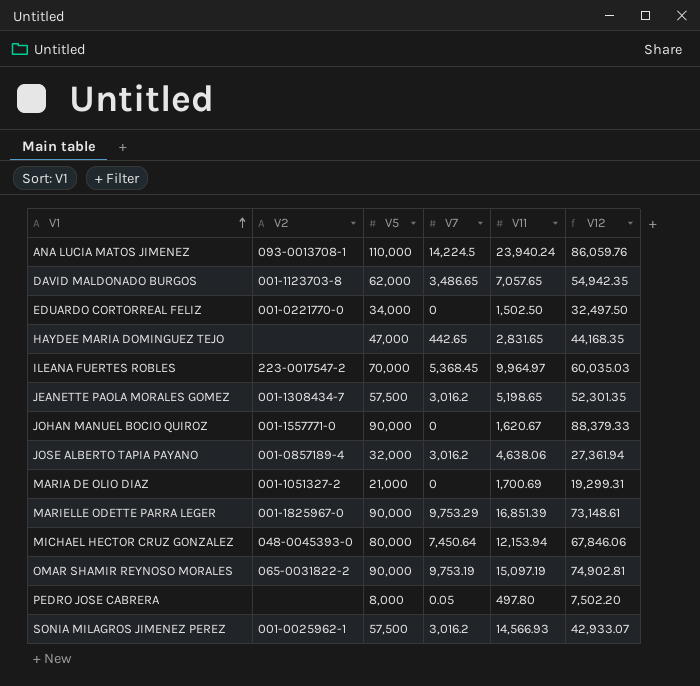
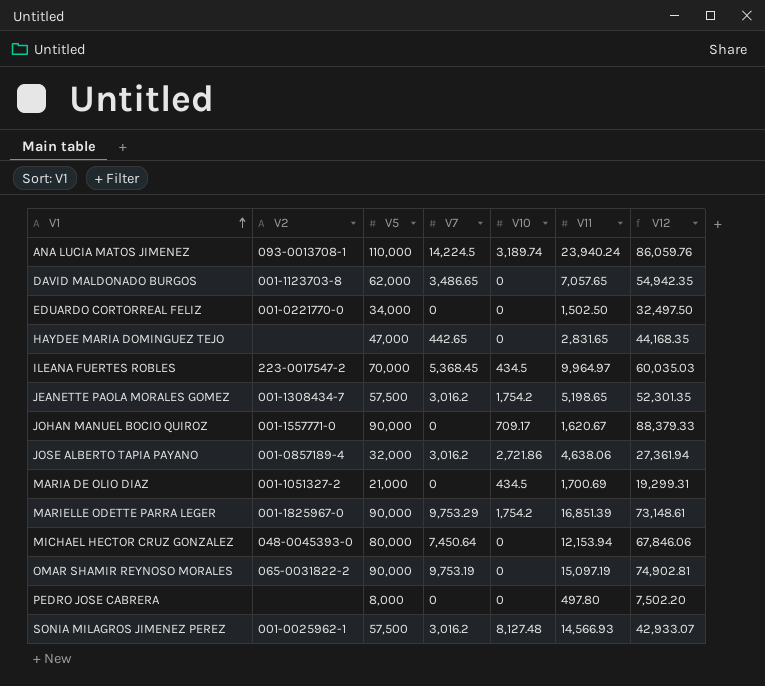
column V10 | position: none -> 5
PEDRO JOSE CABRERA | V7: 0.05 -> 0

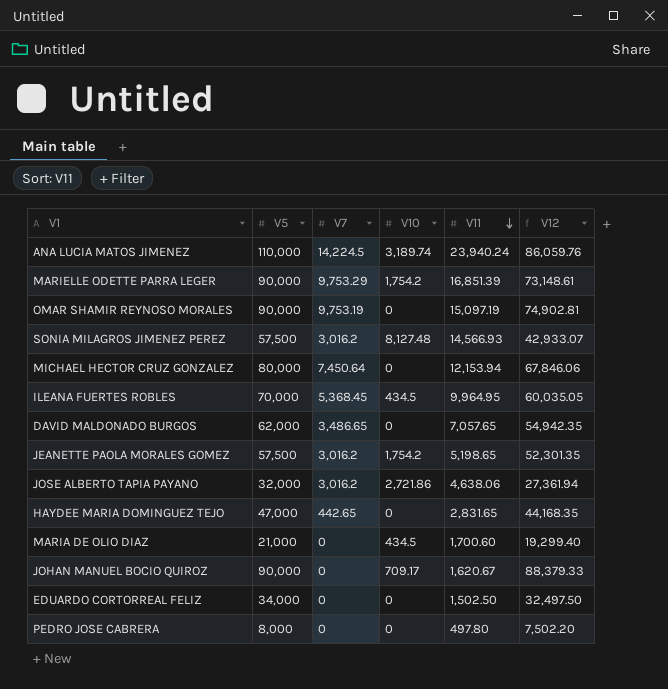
row order: V1 ascending -> V11 descending
column V2 | position: 2 -> none
ILEANA FUERTES ROBLES | V11: 9,964.97 -> 9,964.95
ILEANA FUERTES ROBLES | V12: 60,035.03 -> 60,035.05
MARIA DE OLIO DIAZ | V11: 1,700.69 -> 1,700.60
MARIA DE OLIO DIAZ | V12: 19,299.31 -> 19,299.40

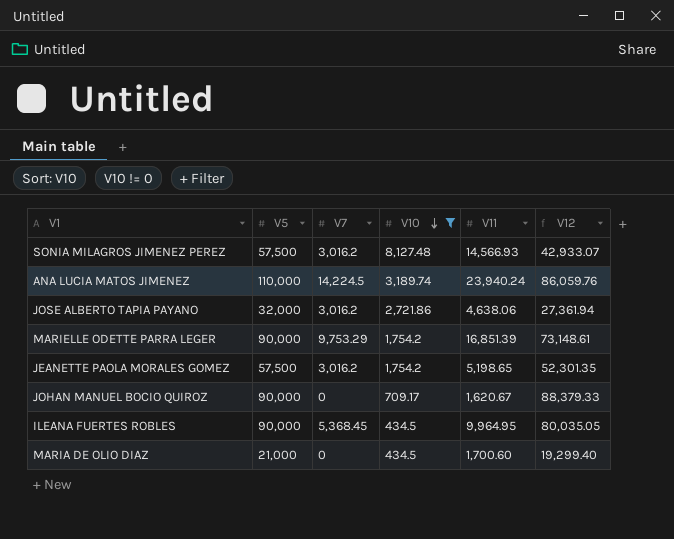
filter: none -> V10 != 0
row order: V11 descending -> V10 descending
ILEANA FUERTES ROBLES | V5: 70,000 -> 90,000
ILEANA FUERTES ROBLES | V12: 60,035.05 -> 80,035.05

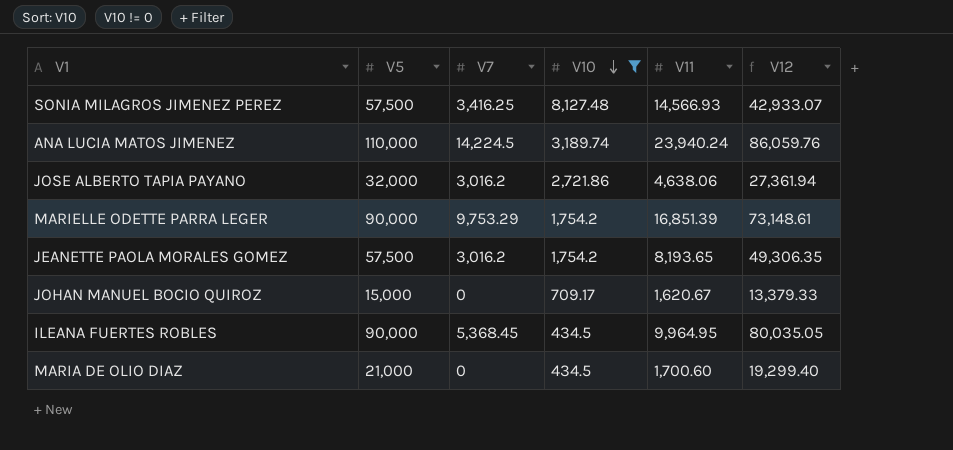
SONIA MILAGROS JIMENEZ PEREZ | V7: 3,016.2 -> 3,416.25
JEANETTE PAOLA MORALES GOMEZ | V11: 5,198.65 -> 8,193.65
JEANETTE PAOLA MORALES GOMEZ | V12: 52,301.35 -> 49,306.35
JOHAN MANUEL BOCIO QUIROZ | V5: 90,000 -> 15,000
JOHAN MANUEL BOCIO QUIROZ | V12: 88,379.33 -> 13,379.33

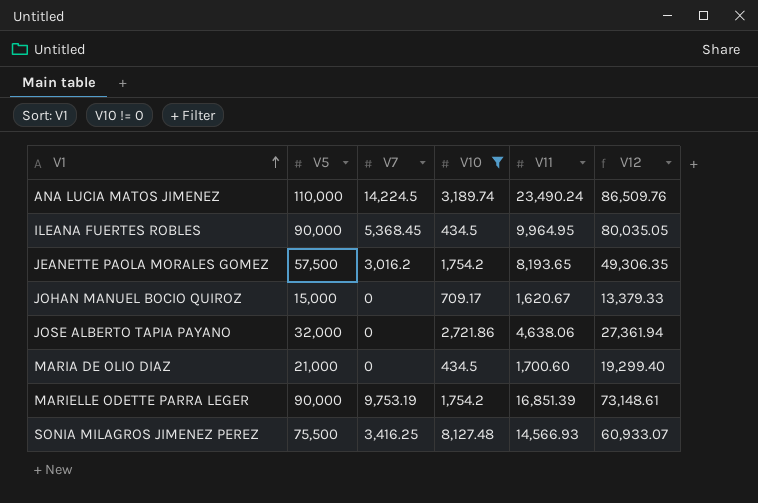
row order: V10 descending -> V1 ascending
ANA LUCIA MATOS JIMENEZ | V11: 23,940.24 -> 23,490.24
ANA LUCIA MATOS JIMENEZ | V12: 86,059.76 -> 86,509.76
JOSE ALBERTO TAPIA PAYANO | V7: 3,016.2 -> 0
MARIELLE ODETTE PARRA LEGER | V7: 9,753.29 -> 9,753.19
SONIA MILAGROS JIMENEZ PEREZ | V5: 57,500 -> 75,500
SONIA MILAGROS JIMENEZ PEREZ | V12: 42,933.07 -> 60,933.07

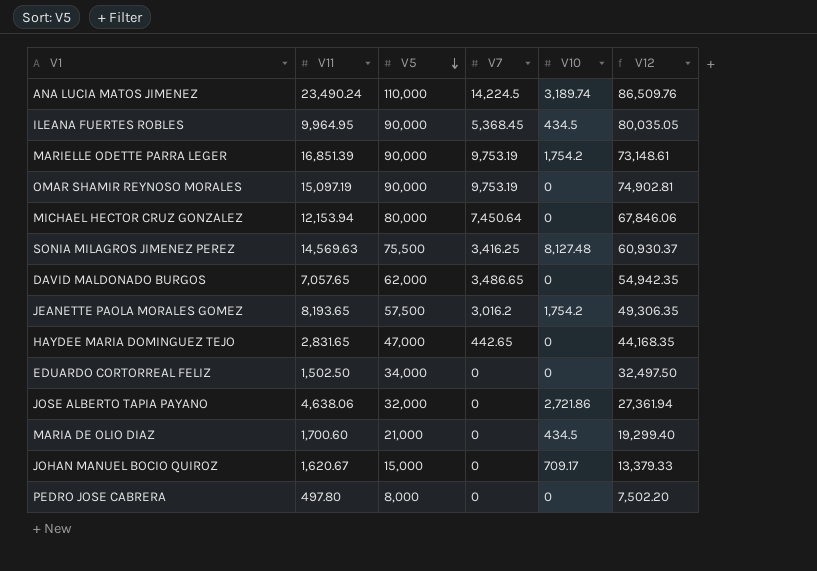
filter: V10 != 0 -> none
row order: V1 ascending -> V5 descending
column V11 | position: 5 -> 2
SONIA MILAGROS JIMENEZ PEREZ | V11: 14,566.93 -> 14,569.63
SONIA MILAGROS JIMENEZ PEREZ | V12: 60,933.07 -> 60,930.37

